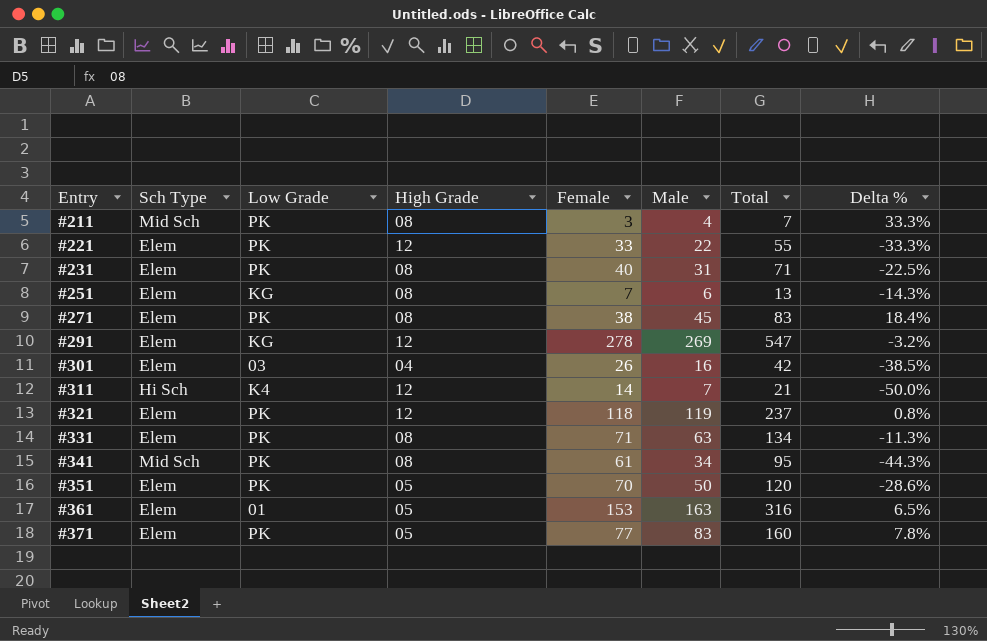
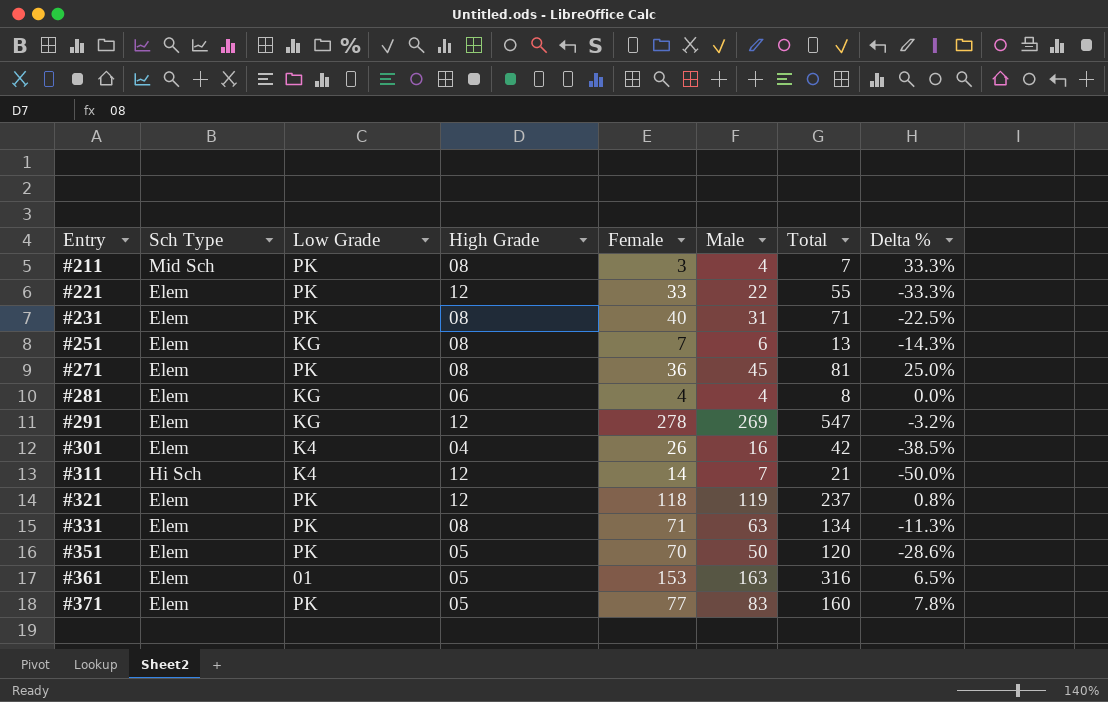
row #341: Mid Sch | PK | 08 | 61 | 34 | 95 | -44.3% -> none
#271 | Female: 38 -> 36
#271 | Total: 83 -> 81
#271 | Delta %: 18.4% -> 25.0%
row #281: none -> Elem | KG | 06 | 4 | 4 | 8 | 0.0%
#301 | Low Grade: 03 -> K4

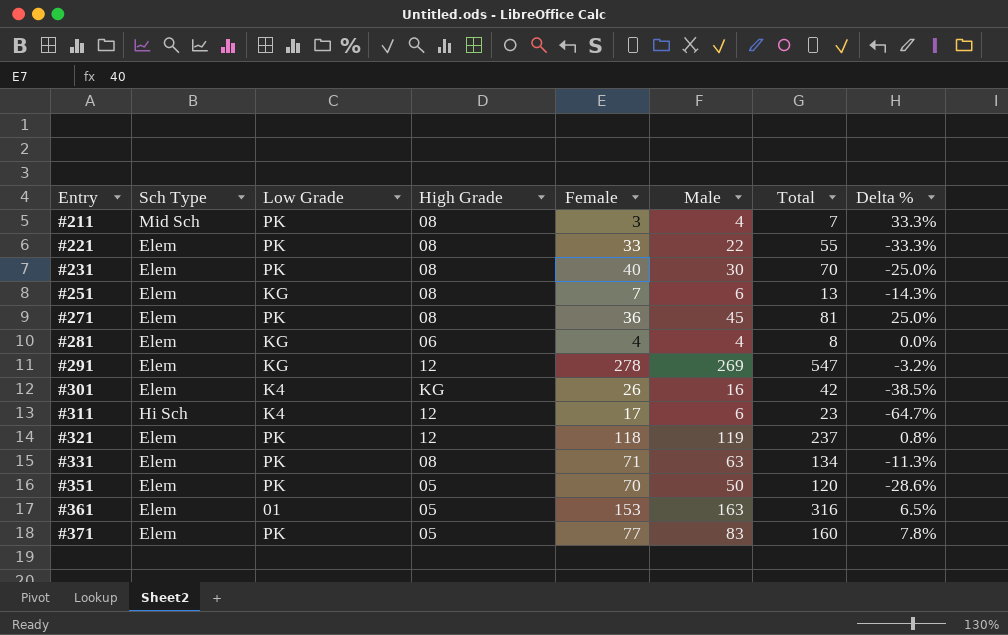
#221 | High Grade: 12 -> 08
#231 | Male: 31 -> 30
#231 | Total: 71 -> 70
#231 | Delta %: -22.5% -> -25.0%
#301 | High Grade: 04 -> KG
#311 | Female: 14 -> 17
#311 | Male: 7 -> 6
#311 | Total: 21 -> 23
#311 | Delta %: -50.0% -> -64.7%

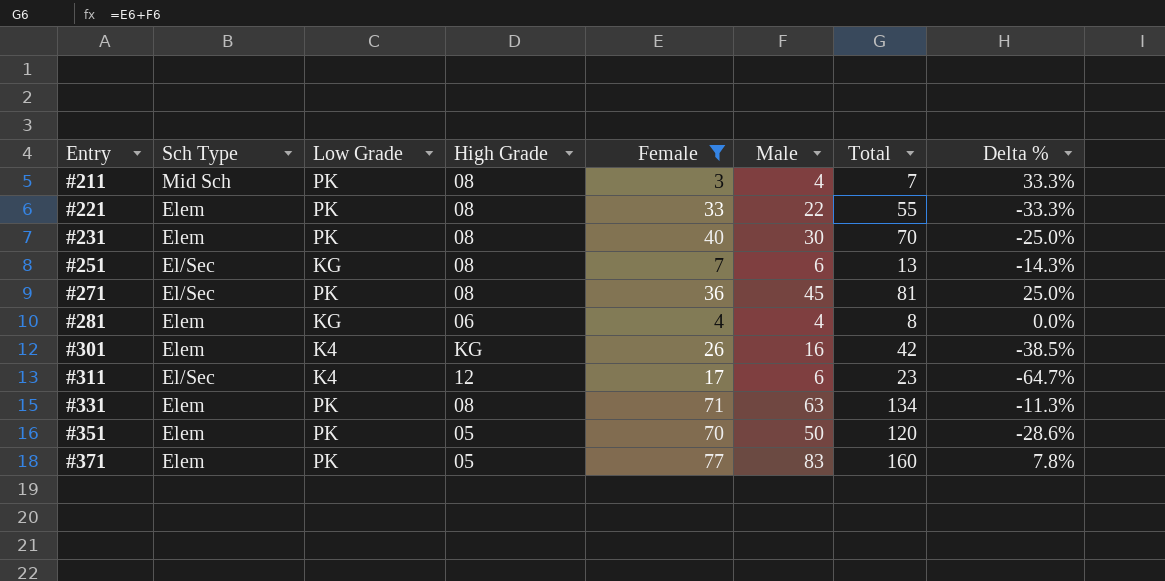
filter: none -> Female <= 77
#251 | Sch Type: Elem -> El/Sec
#271 | Sch Type: Elem -> El/Sec
#311 | Sch Type: Hi Sch -> El/Sec

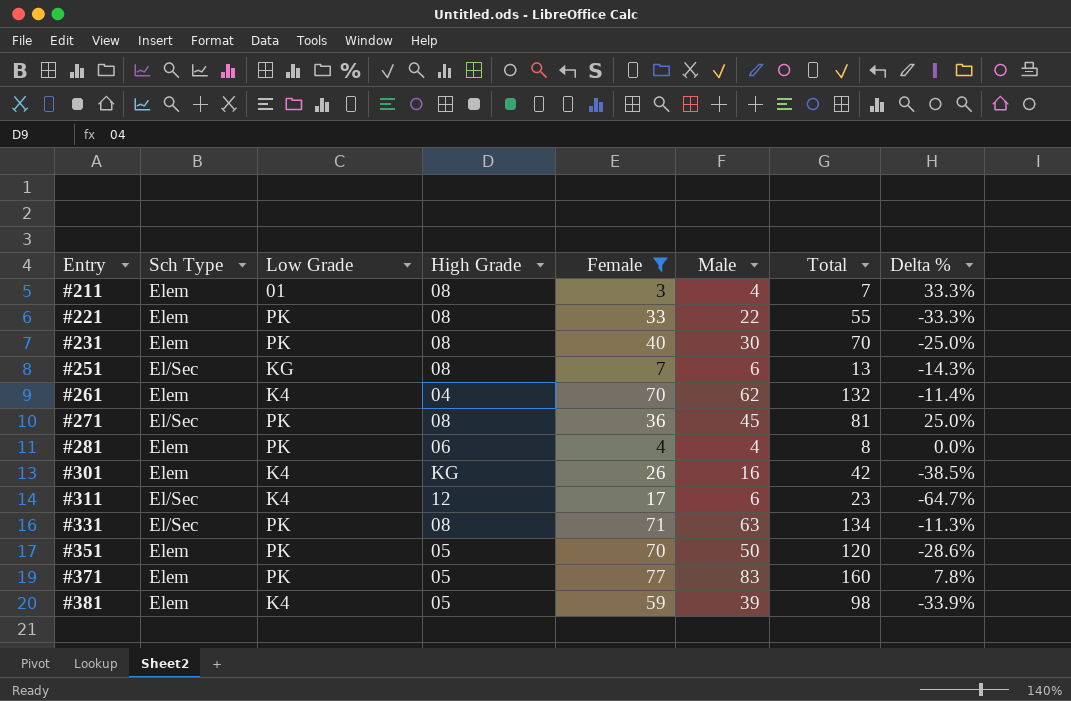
#211 | Sch Type: Mid Sch -> Elem
#211 | Low Grade: PK -> 01
row #261: none -> Elem | K4 | 04 | 70 | 62 | 132 | -11.4%
#281 | Low Grade: KG -> PK
#331 | Sch Type: Elem -> El/Sec
row #381: none -> Elem | K4 | 05 | 59 | 39 | 98 | -33.9%

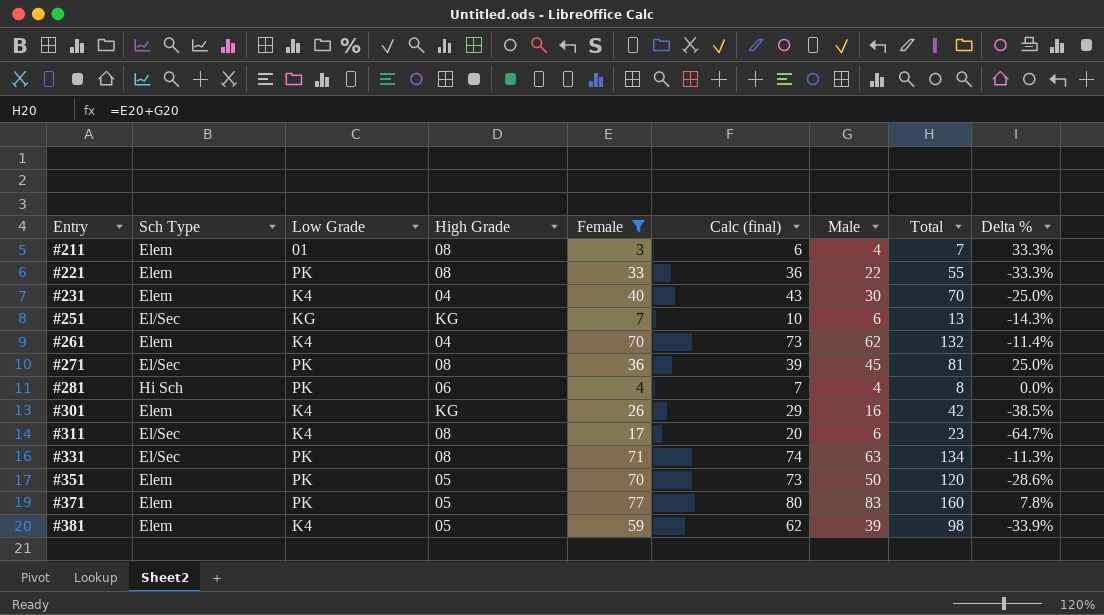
column Calc (final) | formula: none -> [Female] + 3
#231 | Low Grade: PK -> K4
#231 | High Grade: 08 -> 04
#251 | High Grade: 08 -> KG
#281 | Sch Type: Elem -> Hi Sch
#311 | High Grade: 12 -> 08

